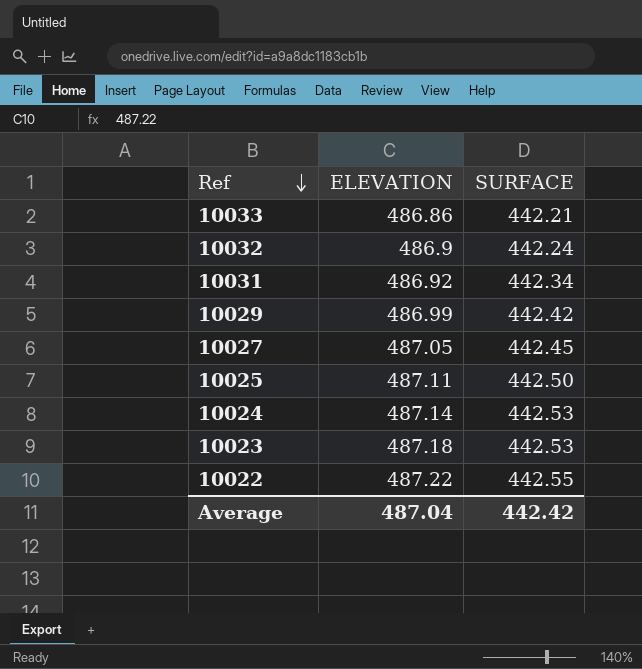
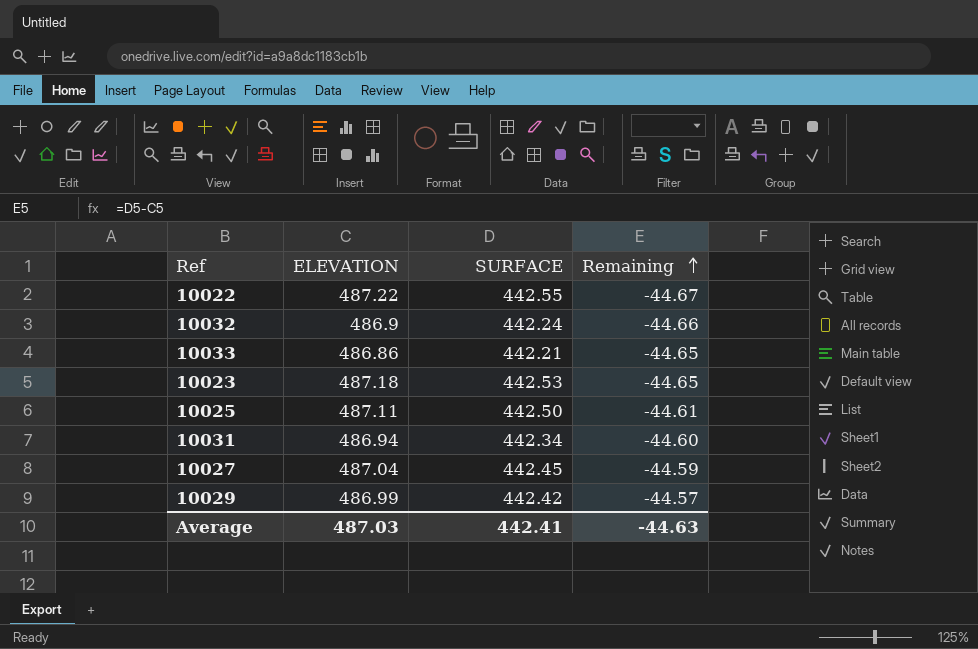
row order: Ref descending -> Remaining ascending
column Remaining | formula: none -> [SURFACE] - [ELEVATION]
row 10024: 487.14 | 442.53 -> none
10031 | ELEVATION: 486.92 -> 486.94
10027 | ELEVATION: 487.05 -> 487.04
Average | ELEVATION: 487.04 -> 487.03
Average | SURFACE: 442.42 -> 442.41

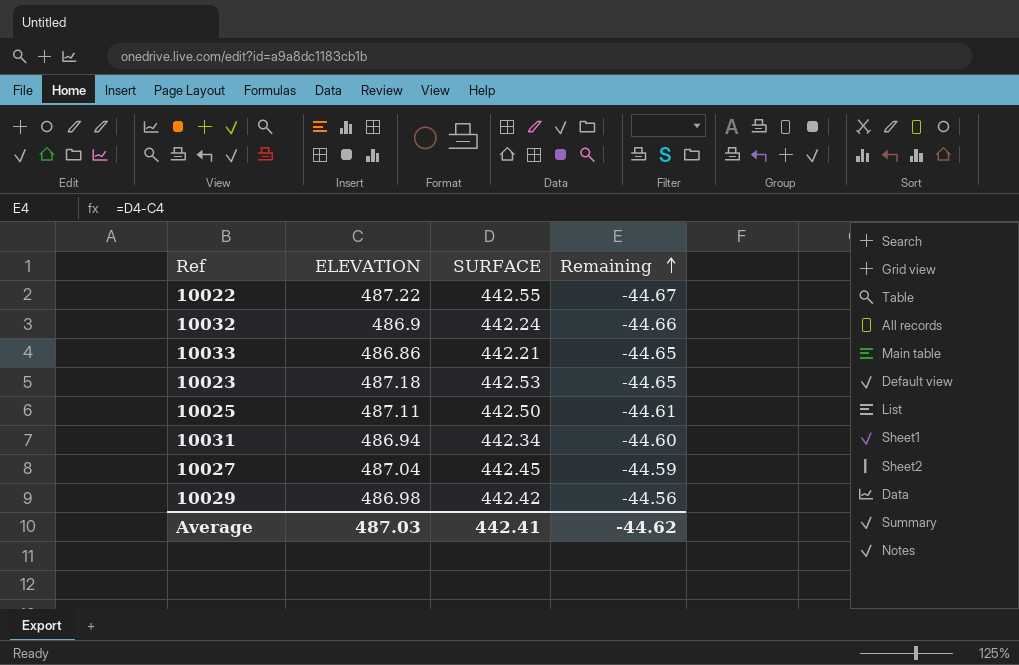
10029 | ELEVATION: 486.99 -> 486.98
10029 | Remaining: -44.57 -> -44.56
Average | Remaining: -44.63 -> -44.62

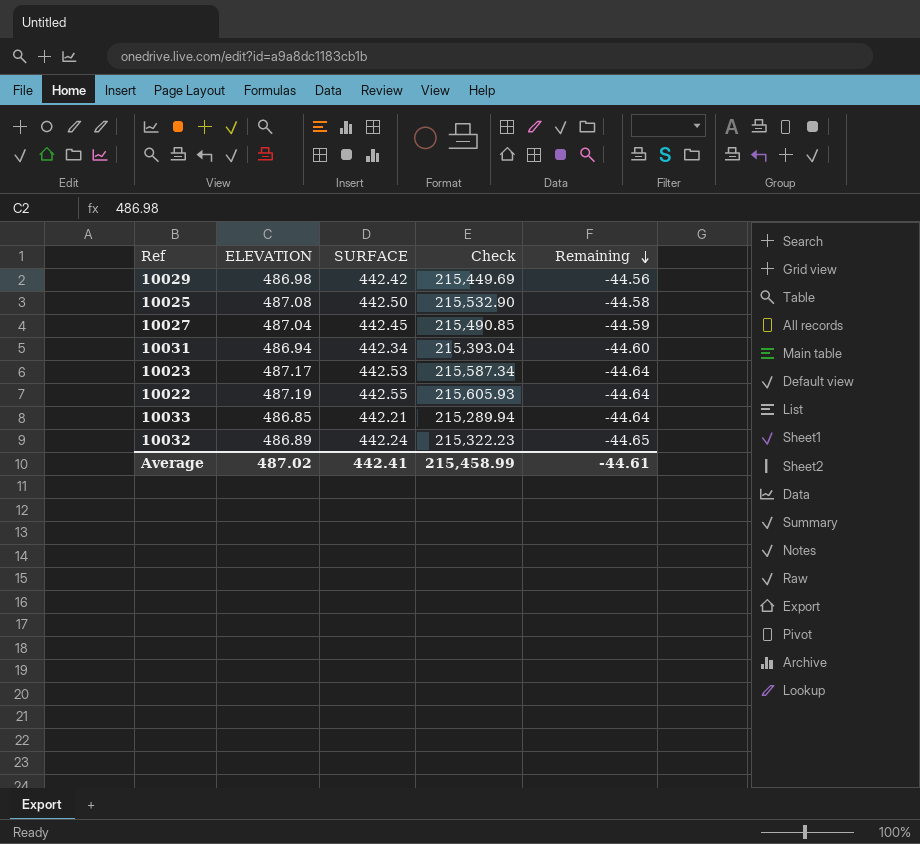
row order: Remaining ascending -> Remaining descending
column Check | formula: none -> [ELEVATION] * [SURFACE]
10025 | ELEVATION: 487.11 -> 487.08
10025 | Remaining: -44.61 -> -44.58
10023 | ELEVATION: 487.18 -> 487.17
10023 | Remaining: -44.65 -> -44.64
10022 | ELEVATION: 487.22 -> 487.19
10022 | Remaining: -44.67 -> -44.64
10033 | ELEVATION: 486.86 -> 486.85
10033 | Remaining: -44.65 -> -44.64
10032 | ELEVATION: 486.9 -> 486.89
10032 | Remaining: -44.66 -> -44.65
Average | ELEVATION: 487.03 -> 487.02
Average | Remaining: -44.62 -> -44.61

